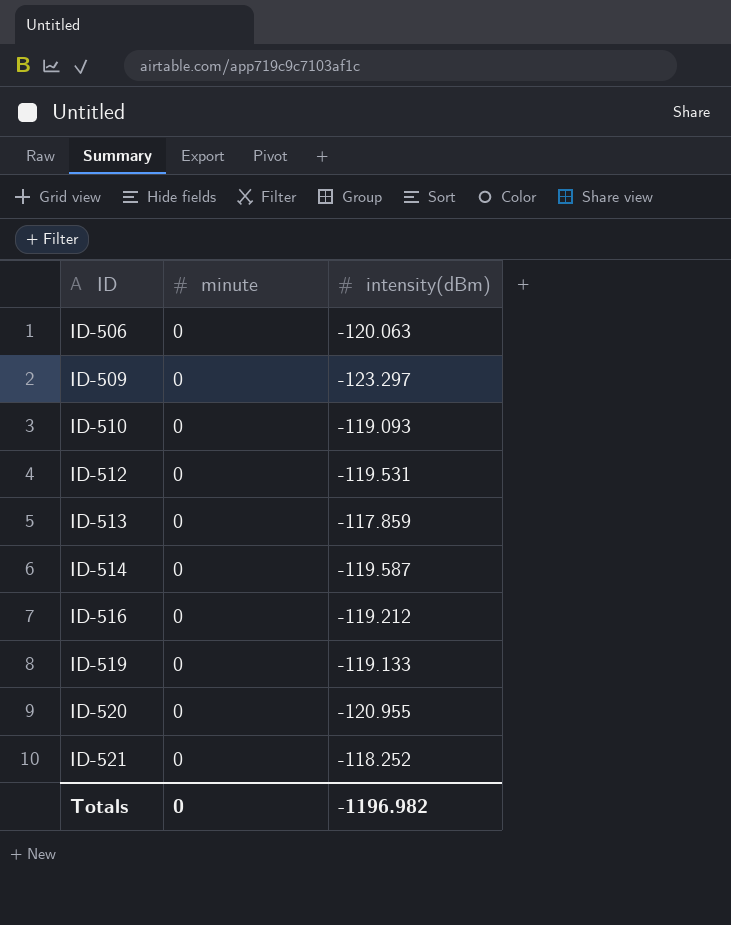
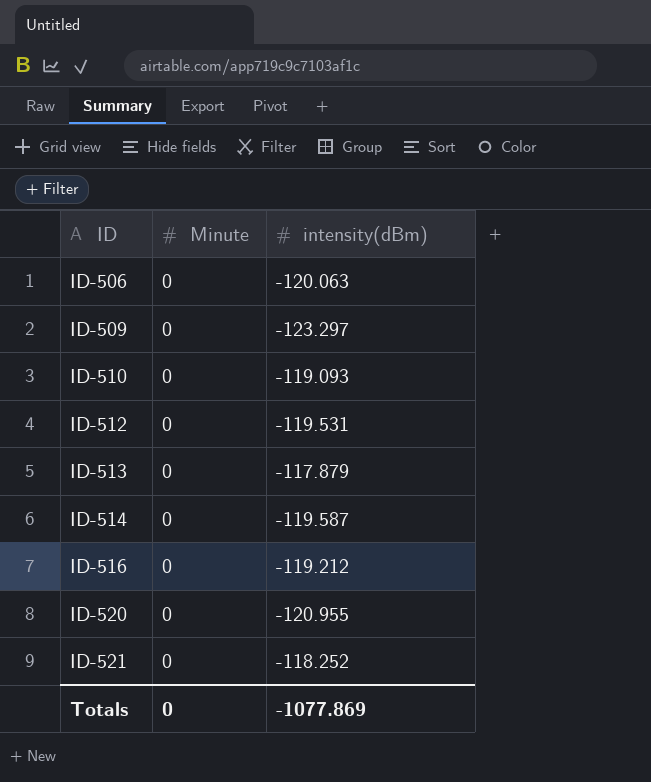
column name: minute -> Minute
row ID-519: 0 | -119.133 -> none
ID-513 | intensity(dBm): -117.859 -> -117.879
Totals | intensity(dBm): -1196.982 -> -1077.869

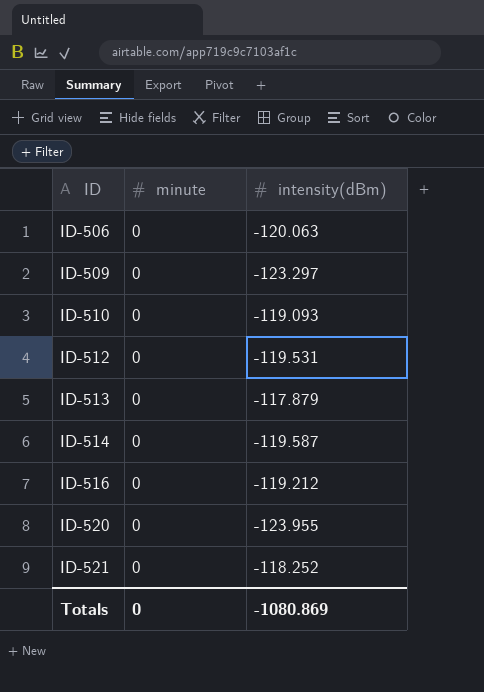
column name: Minute -> minute
ID-520 | intensity(dBm): -120.955 -> -123.955
Totals | intensity(dBm): -1077.869 -> -1080.869

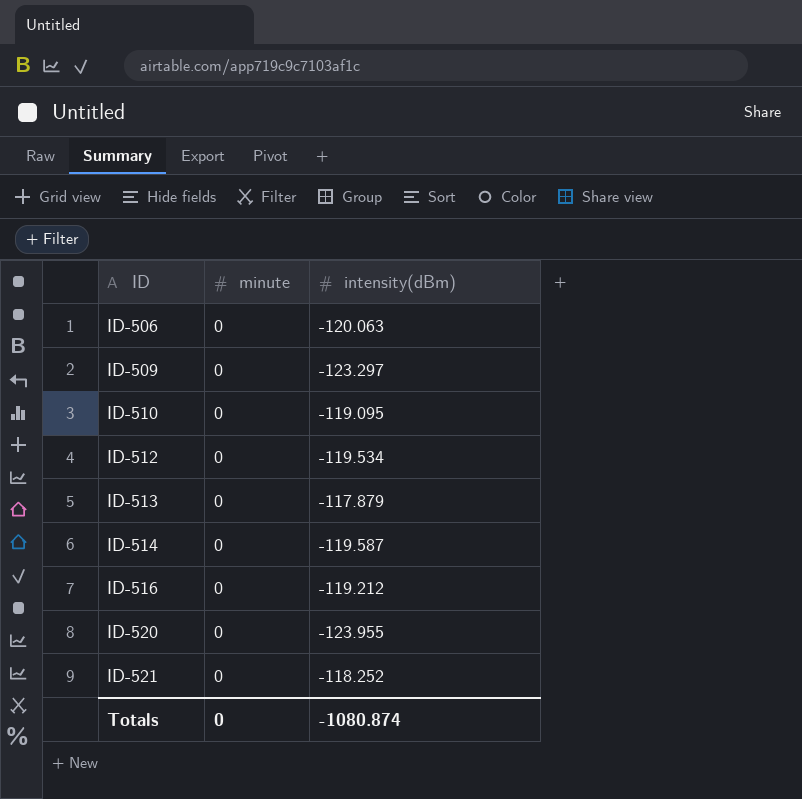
ID-510 | intensity(dBm): -119.093 -> -119.095
ID-512 | intensity(dBm): -119.531 -> -119.534
Totals | intensity(dBm): -1080.869 -> -1080.874

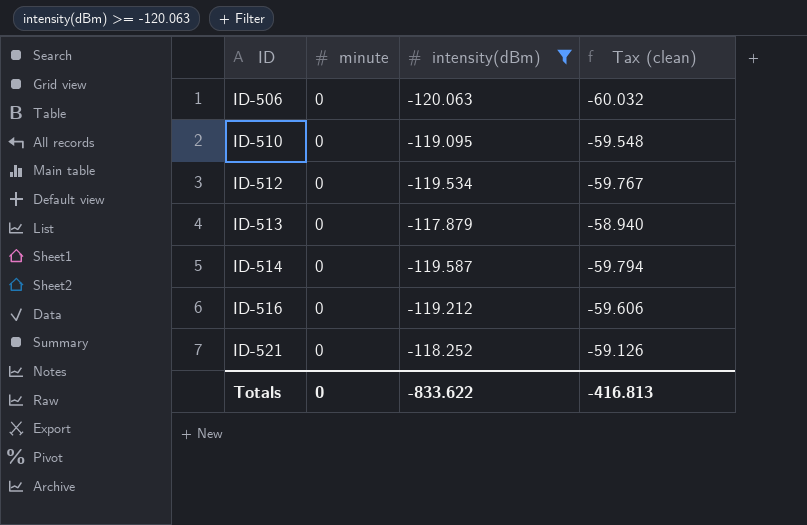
filter: none -> intensity(dBm) >= -120.063
column Tax (clean) | formula: none -> [intensity(dBm)] * 0.5
Totals | intensity(dBm): -1080.874 -> -833.622

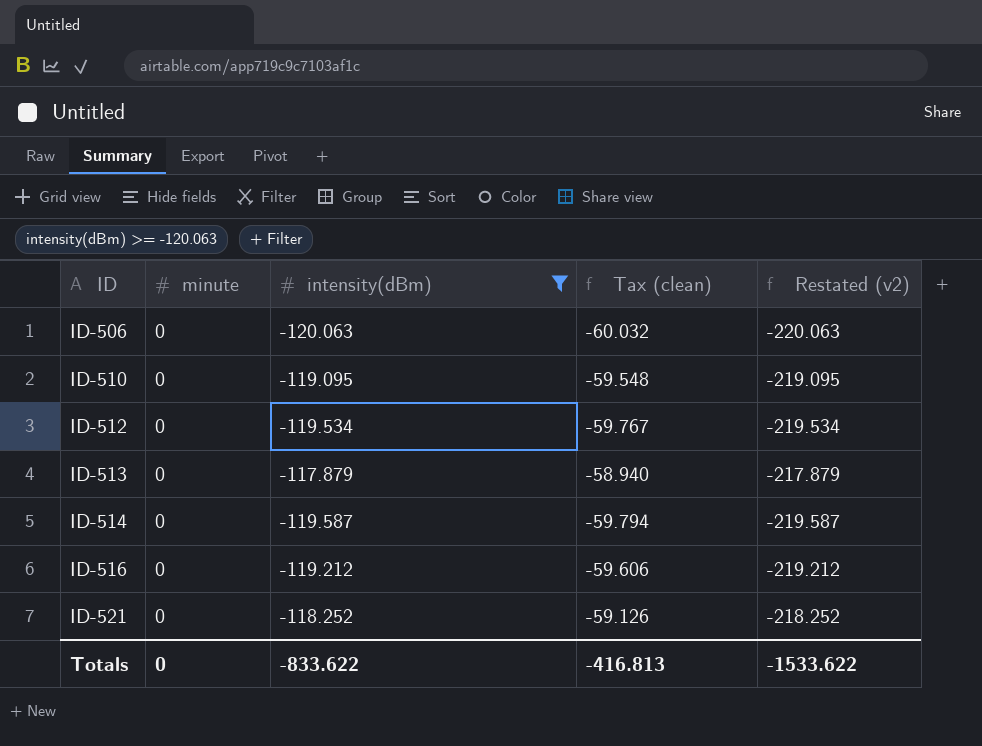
column Restated (v2) | formula: none -> [intensity(dBm)] - 100

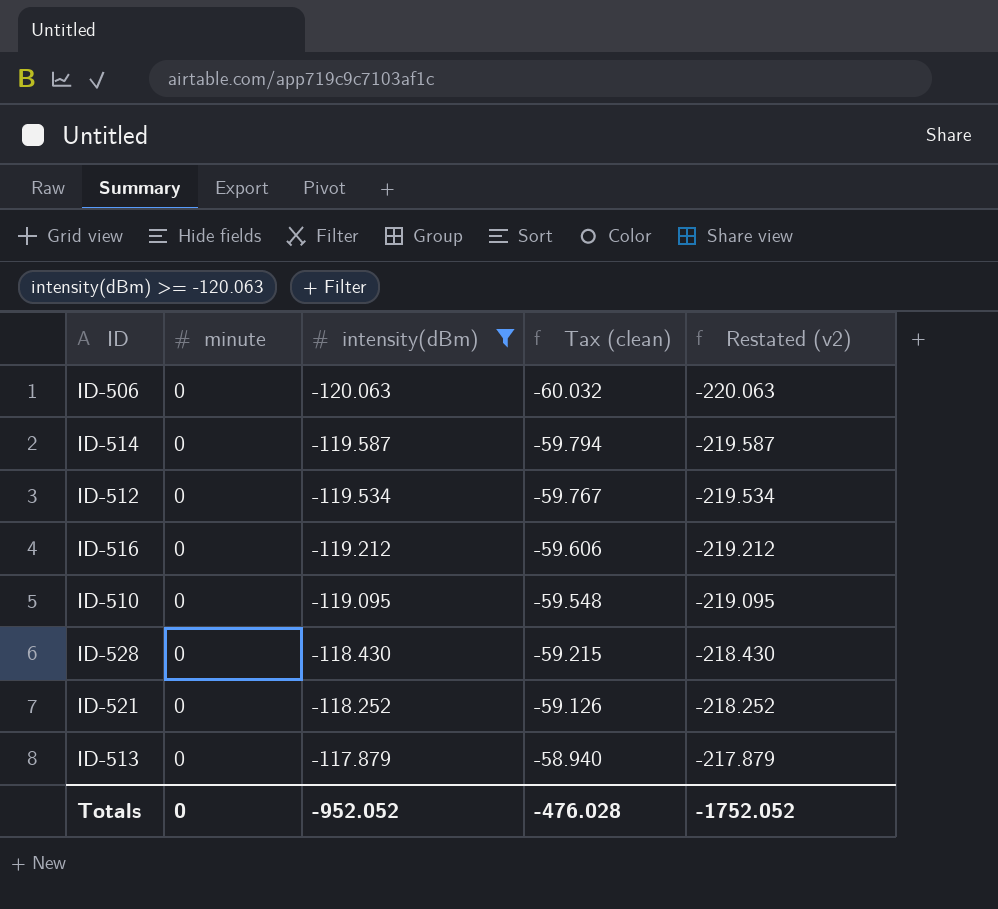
row order: ID ascending -> intensity(dBm) ascending
row ID-528: none -> 0 | -118.430 | -59.215 | -218.430
Totals | intensity(dBm): -833.622 -> -952.052
Totals | Tax (clean): -416.813 -> -476.028
Totals | Restated (v2): -1533.622 -> -1752.052

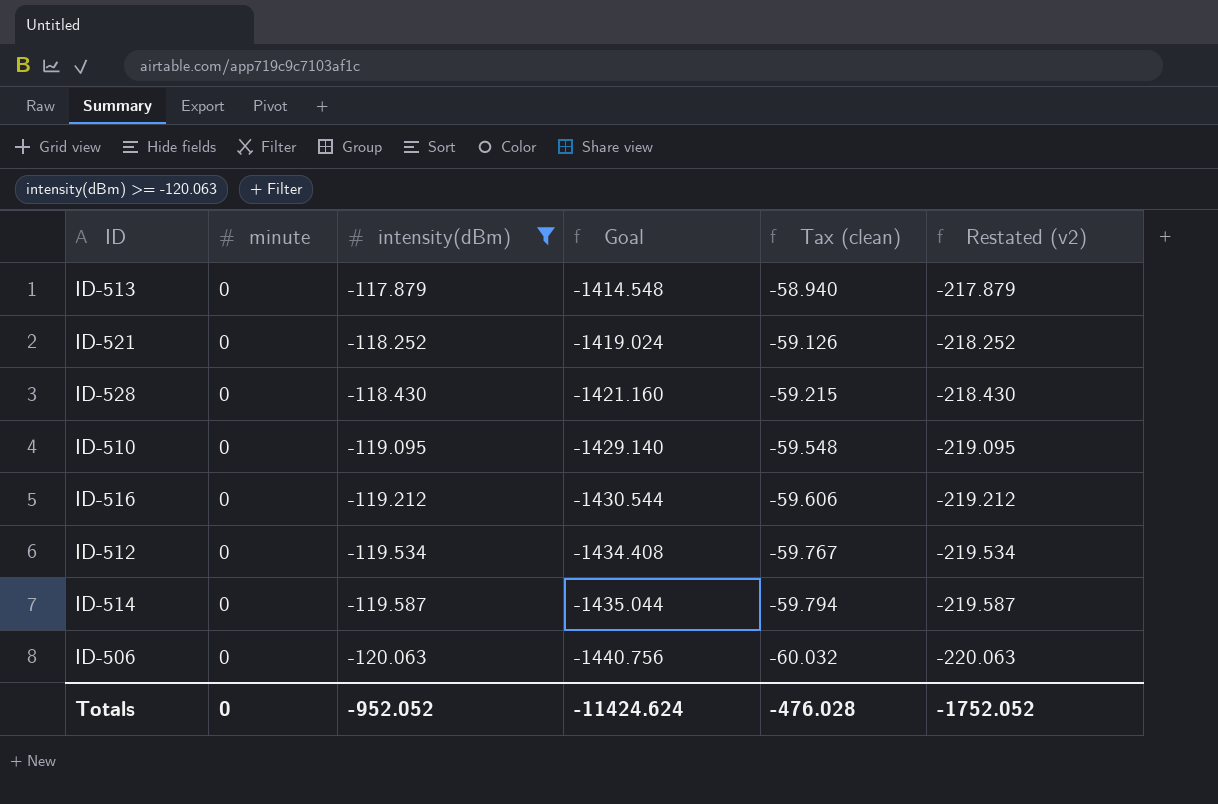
row order: intensity(dBm) ascending -> intensity(dBm) descending
column Goal | formula: none -> [intensity(dBm)] * 12

